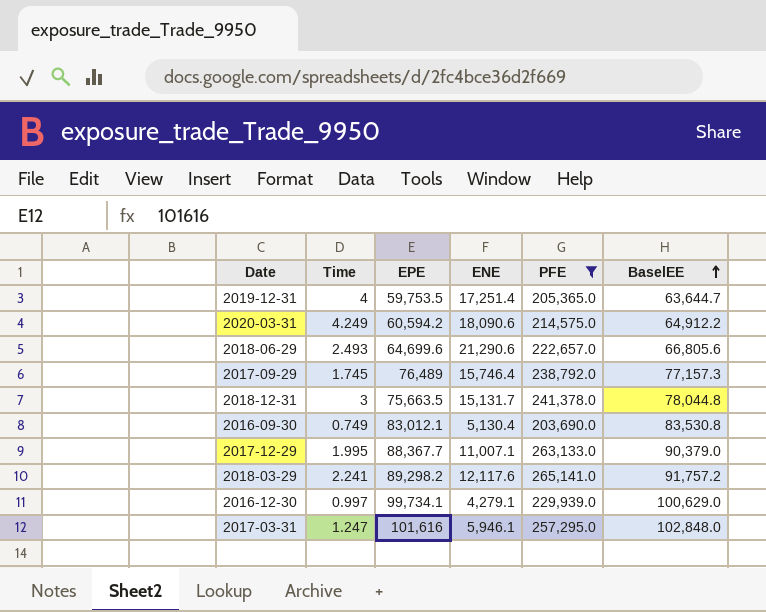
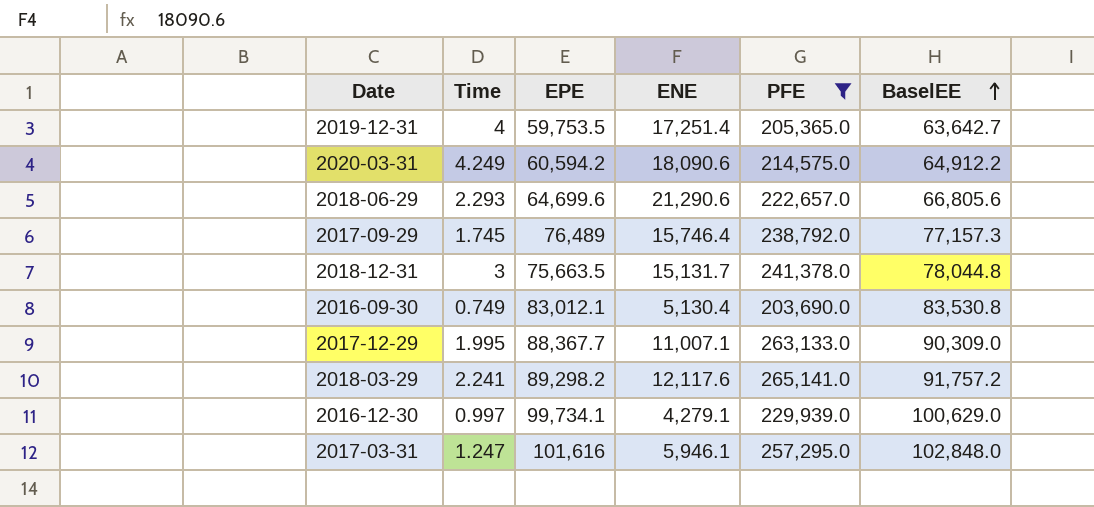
2019-12-31 | BaselEE: 63,644.7 -> 63,642.7
2018-06-29 | Time: 2.493 -> 2.293
2017-12-29 | BaselEE: 90,379.0 -> 90,309.0

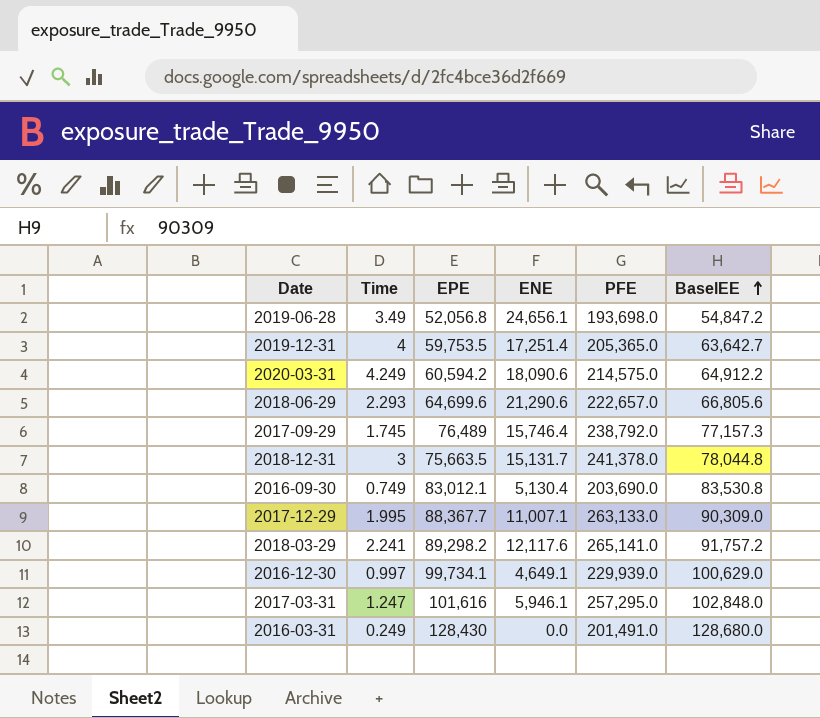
filter: PFE >= 203,690.0 -> none
2016-12-30 | ENE: 4,279.1 -> 4,649.1

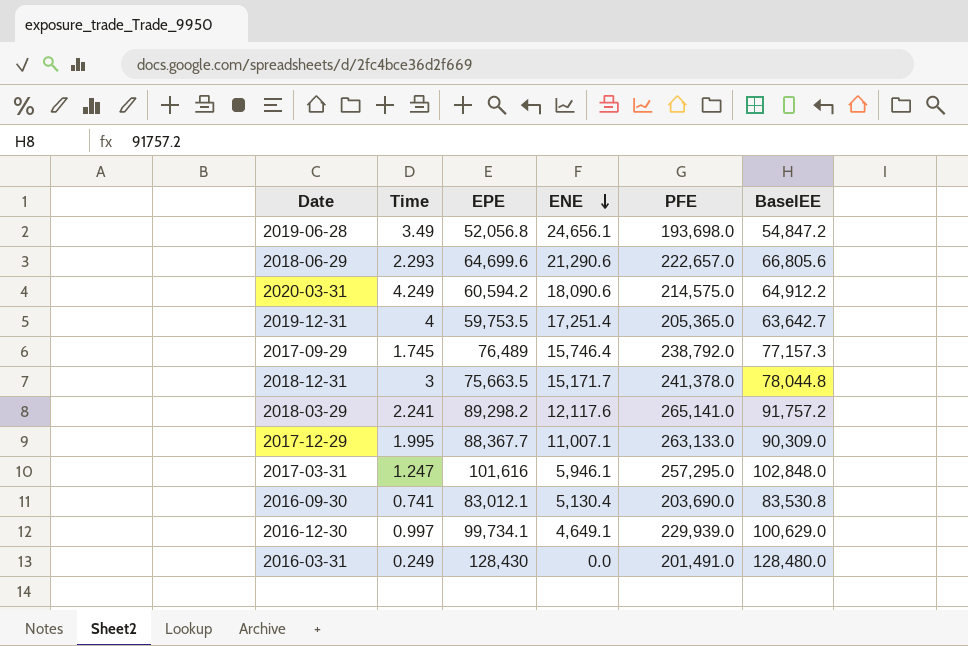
row order: BaselEE ascending -> ENE descending
2018-12-31 | ENE: 15,131.7 -> 15,171.7
2016-09-30 | Time: 0.749 -> 0.741
2016-03-31 | BaselEE: 128,680.0 -> 128,480.0

